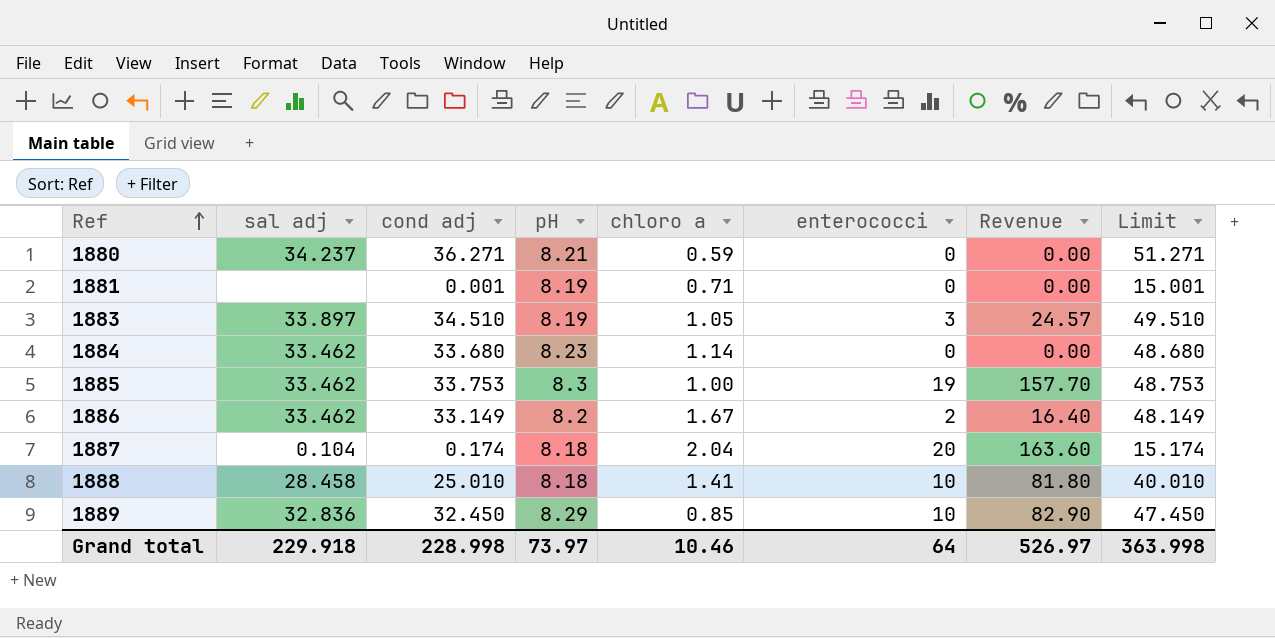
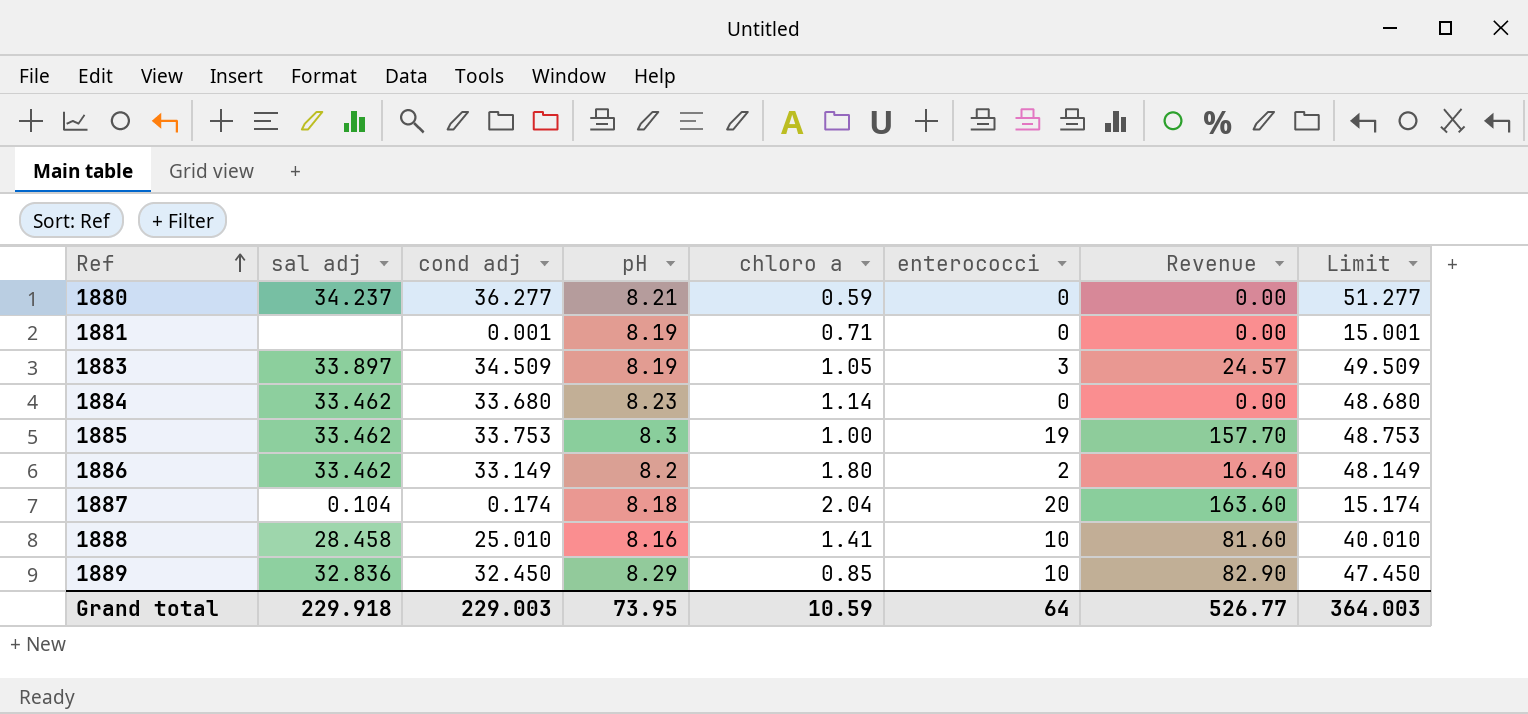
1880 | cond adj: 36.271 -> 36.277
1880 | Limit: 51.271 -> 51.277
1883 | cond adj: 34.510 -> 34.509
1883 | Limit: 49.510 -> 49.509
1886 | chloro a: 1.67 -> 1.80
1888 | pH: 8.18 -> 8.16
1888 | Revenue: 81.80 -> 81.60
Grand total | cond adj: 228.998 -> 229.003
Grand total | pH: 73.97 -> 73.95
Grand total | chloro a: 10.46 -> 10.59
Grand total | Revenue: 526.97 -> 526.77
Grand total | Limit: 363.998 -> 364.003

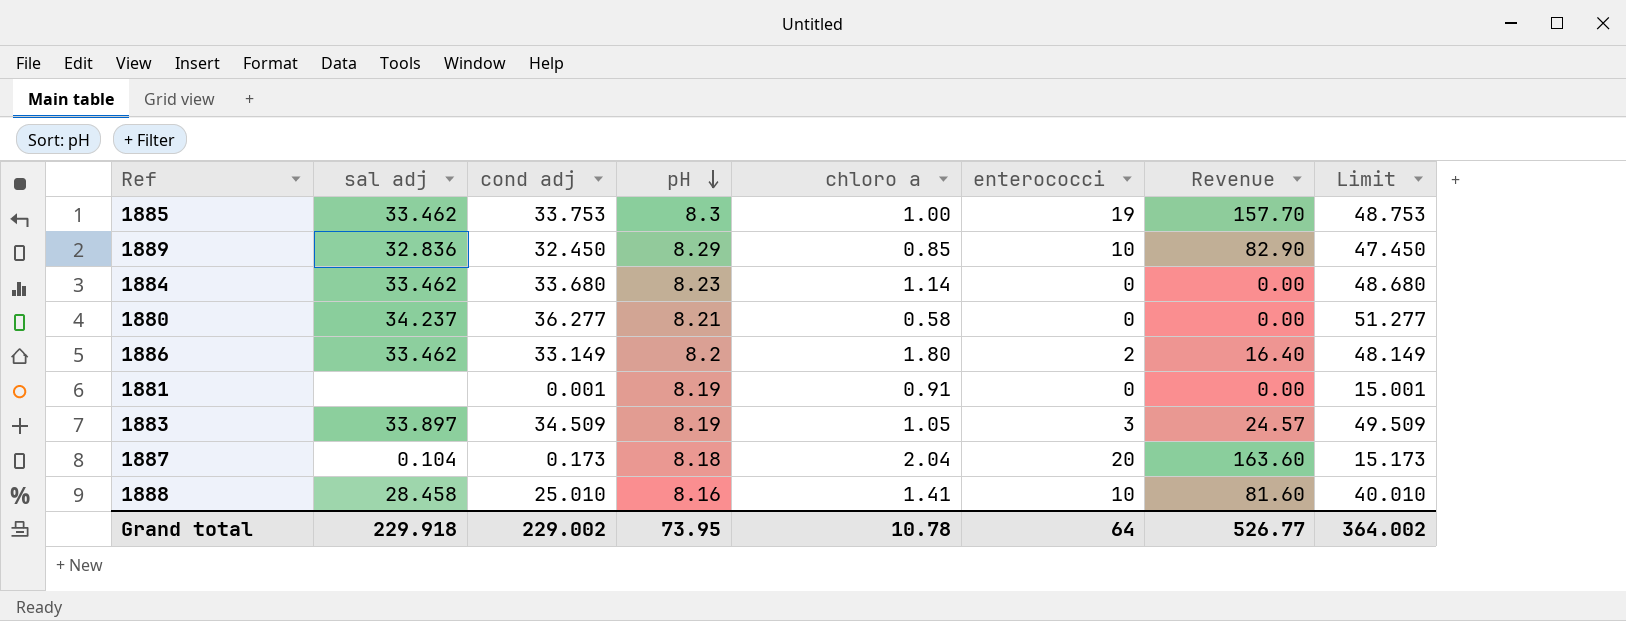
row order: Ref ascending -> pH descending
1880 | chloro a: 0.59 -> 0.58
1881 | chloro a: 0.71 -> 0.91
1887 | cond adj: 0.174 -> 0.173
1887 | Limit: 15.174 -> 15.173
Grand total | cond adj: 229.003 -> 229.002
Grand total | chloro a: 10.59 -> 10.78
Grand total | Limit: 364.003 -> 364.002

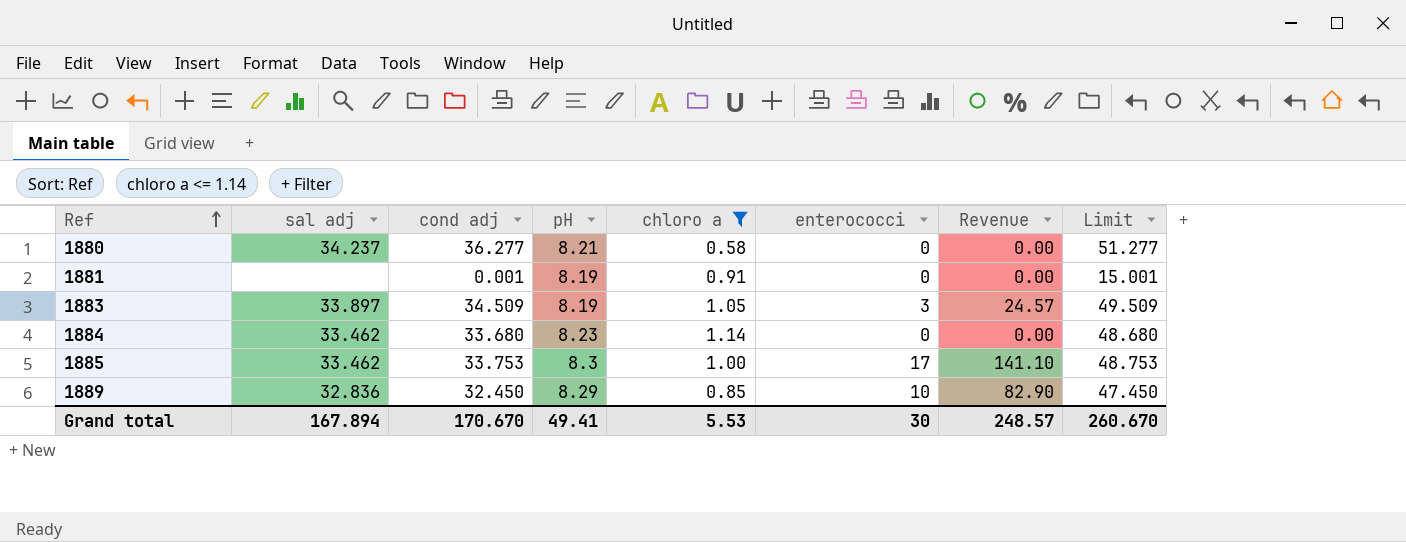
filter: none -> chloro a <= 1.14
row order: pH descending -> Ref ascending
1885 | enterococci: 19 -> 17
1885 | Revenue: 157.70 -> 141.10
Grand total | sal adj: 229.918 -> 167.894
Grand total | cond adj: 229.002 -> 170.670
Grand total | pH: 73.95 -> 49.41
Grand total | chloro a: 10.78 -> 5.53
Grand total | enterococci: 64 -> 30
Grand total | Revenue: 526.77 -> 248.57
Grand total | Limit: 364.002 -> 260.670

